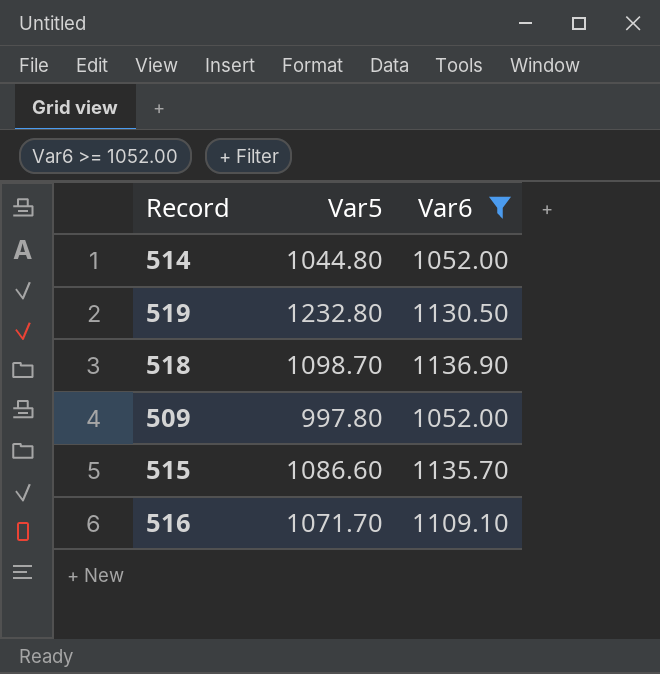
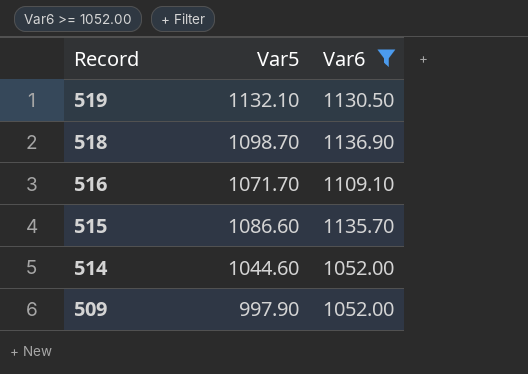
row order: none -> Record descending
519 | Var5: 1232.80 -> 1132.10
514 | Var5: 1044.80 -> 1044.60
509 | Var5: 997.80 -> 997.90

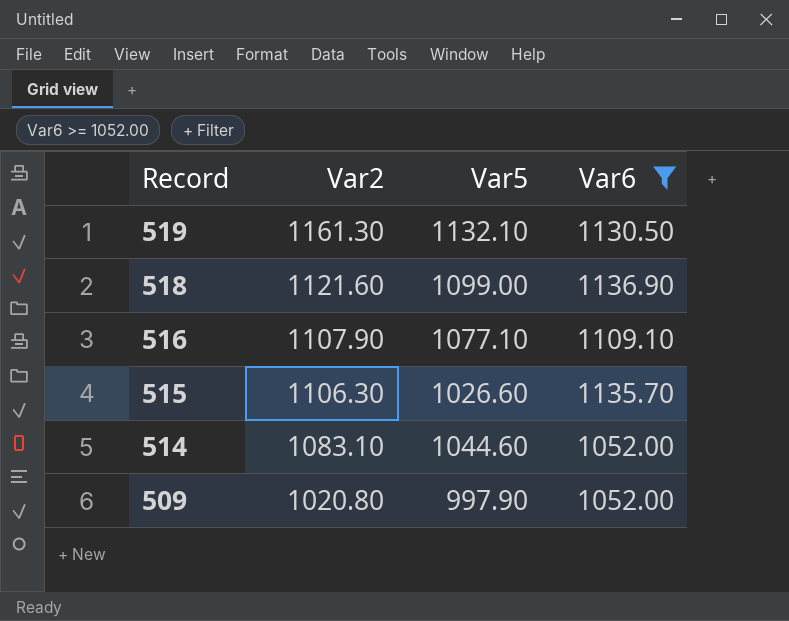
column Var2 | position: none -> 2
518 | Var5: 1098.70 -> 1099.00
516 | Var5: 1071.70 -> 1077.10
515 | Var5: 1086.60 -> 1026.60

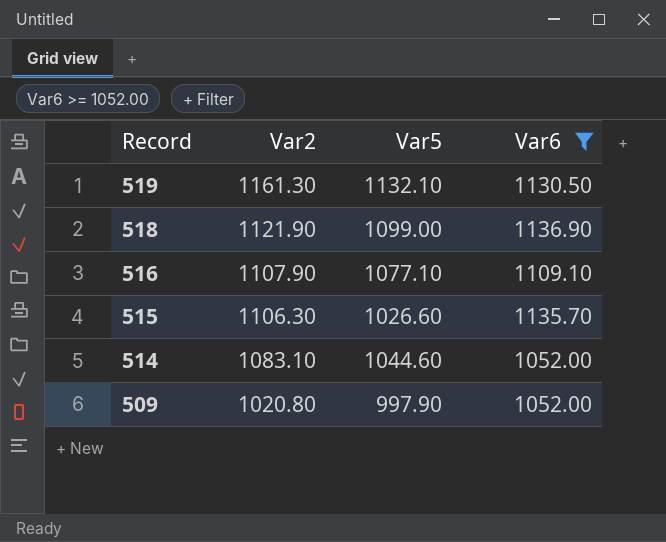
518 | Var2: 1121.60 -> 1121.90

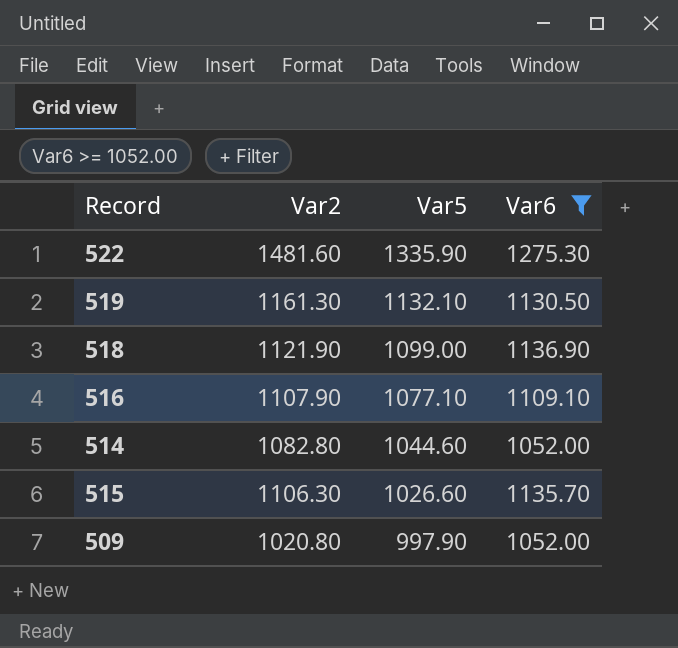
row order: Record descending -> Var5 descending
row 522: none -> 1481.60 | 1335.90 | 1275.30
514 | Var2: 1083.10 -> 1082.80

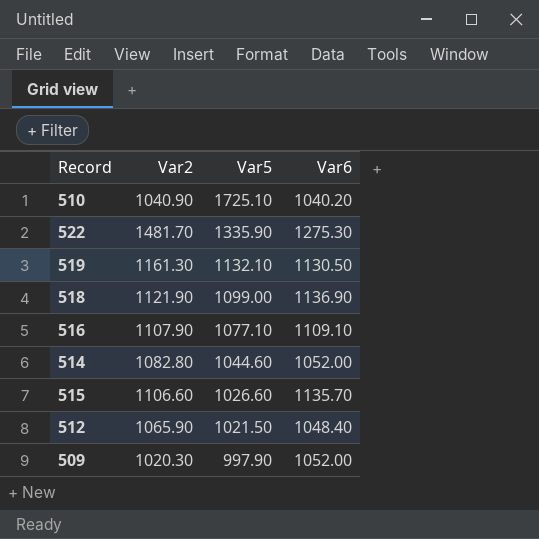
filter: Var6 >= 1052.00 -> none
522 | Var2: 1481.60 -> 1481.70
515 | Var2: 1106.30 -> 1106.60
509 | Var2: 1020.80 -> 1020.30

